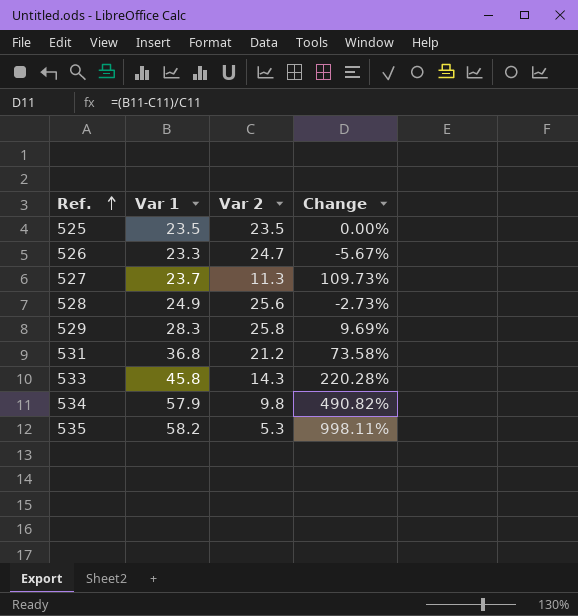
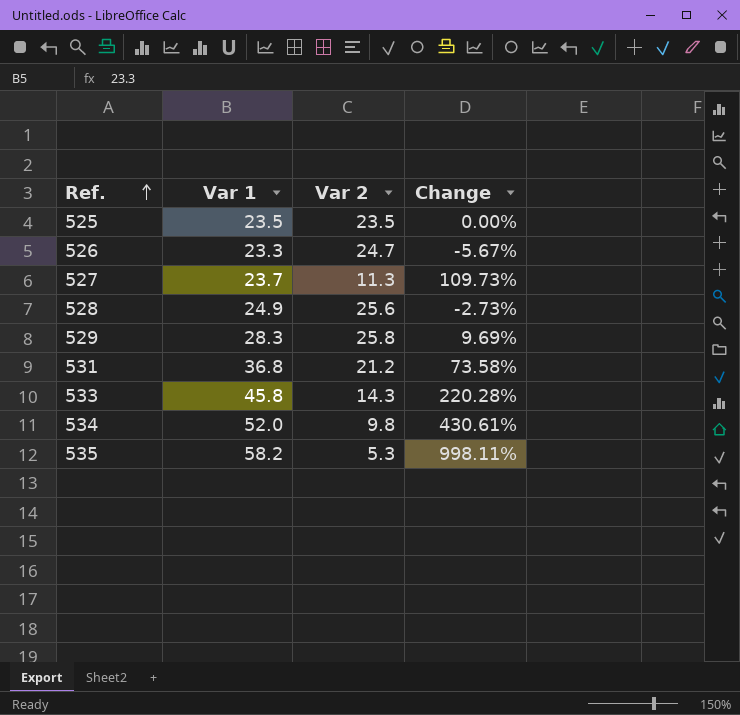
534 | Var 1: 57.9 -> 52.0
534 | Change: 490.82% -> 430.61%

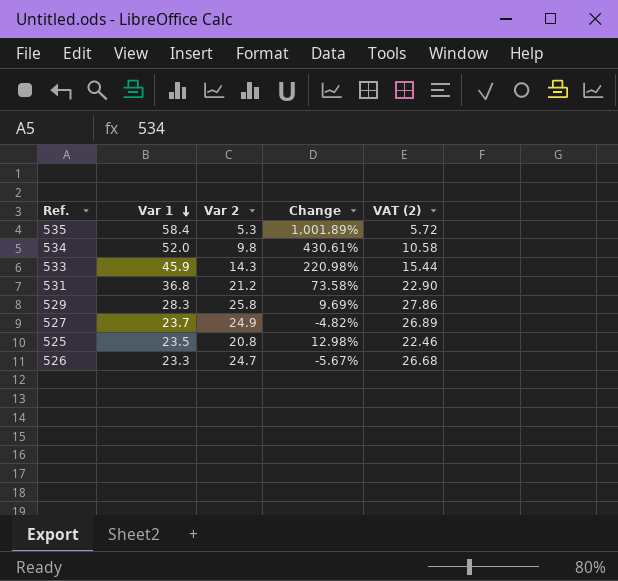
row order: Ref. ascending -> Var 1 descending
column VAT (2) | formula: none -> [Var 2] * 1.08
row 528: 24.9 | 25.6 | -2.73% -> none
535 | Var 1: 58.2 -> 58.4
535 | Change: 998.11% -> 1,001.89%
533 | Var 1: 45.8 -> 45.9
533 | Change: 220.28% -> 220.98%
527 | Var 2: 11.3 -> 24.9
527 | Change: 109.73% -> -4.82%
525 | Var 2: 23.5 -> 20.8
525 | Change: 0.00% -> 12.98%

